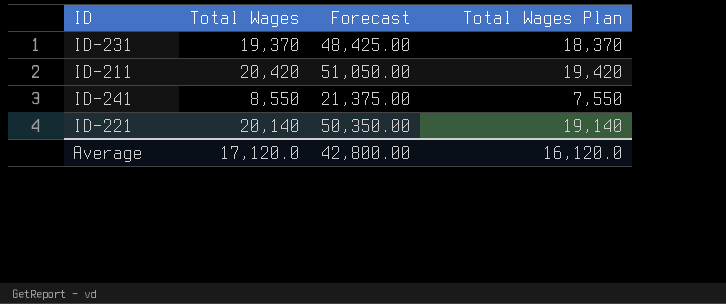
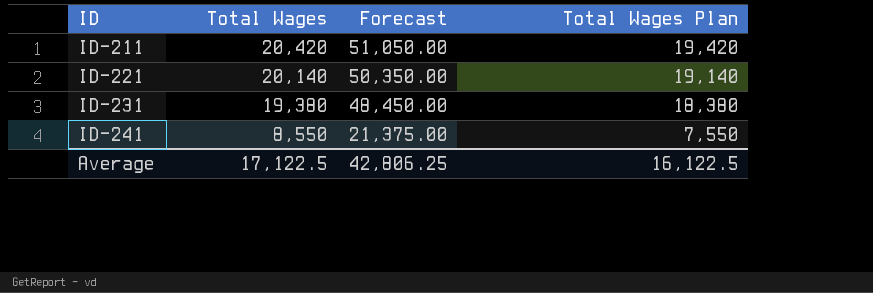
row order: none -> ID ascending
ID-231 | Total Wages: 19,370 -> 19,380
ID-231 | Forecast: 48,425.00 -> 48,450.00
ID-231 | Total Wages Plan: 18,370 -> 18,380
Average | Total Wages: 17,120.0 -> 17,122.5
Average | Forecast: 42,800.00 -> 42,806.25
Average | Total Wages Plan: 16,120.0 -> 16,122.5

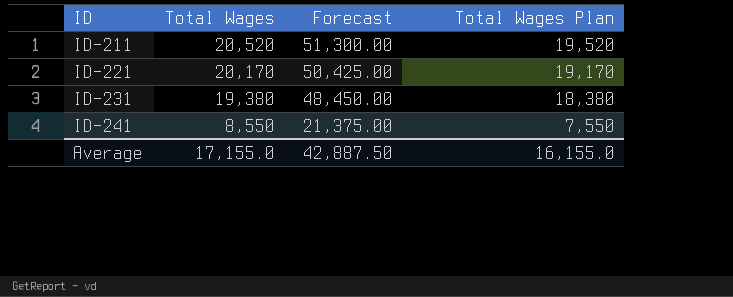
ID-211 | Total Wages: 20,420 -> 20,520
ID-211 | Forecast: 51,050.00 -> 51,300.00
ID-211 | Total Wages Plan: 19,420 -> 19,520
ID-221 | Total Wages: 20,140 -> 20,170
ID-221 | Forecast: 50,350.00 -> 50,425.00
ID-221 | Total Wages Plan: 19,140 -> 19,170
Average | Total Wages: 17,122.5 -> 17,155.0
Average | Forecast: 42,806.25 -> 42,887.50
Average | Total Wages Plan: 16,122.5 -> 16,155.0

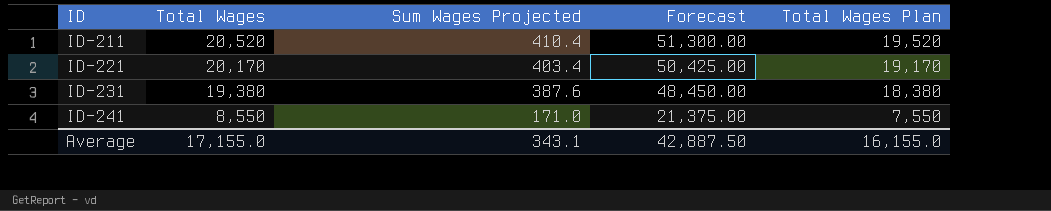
column Sum Wages Projected | formula: none -> [Total Wages] * 0.02

